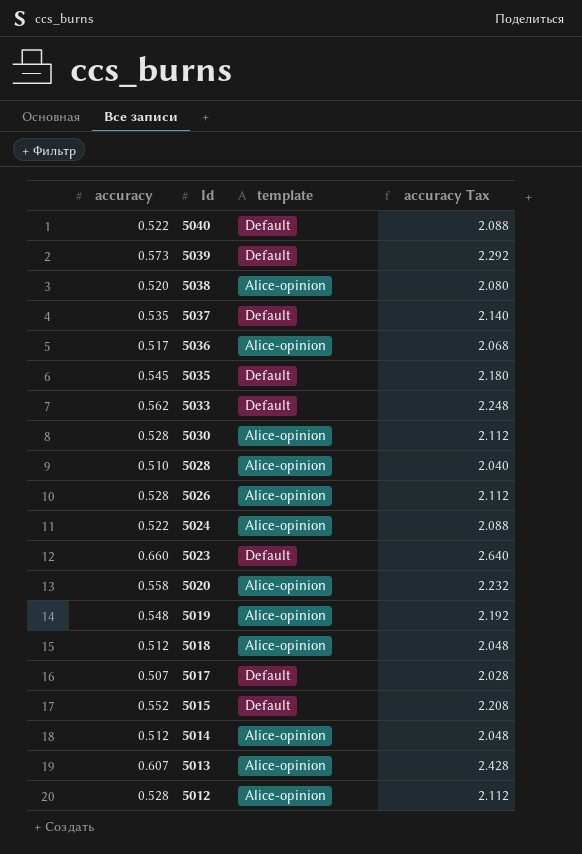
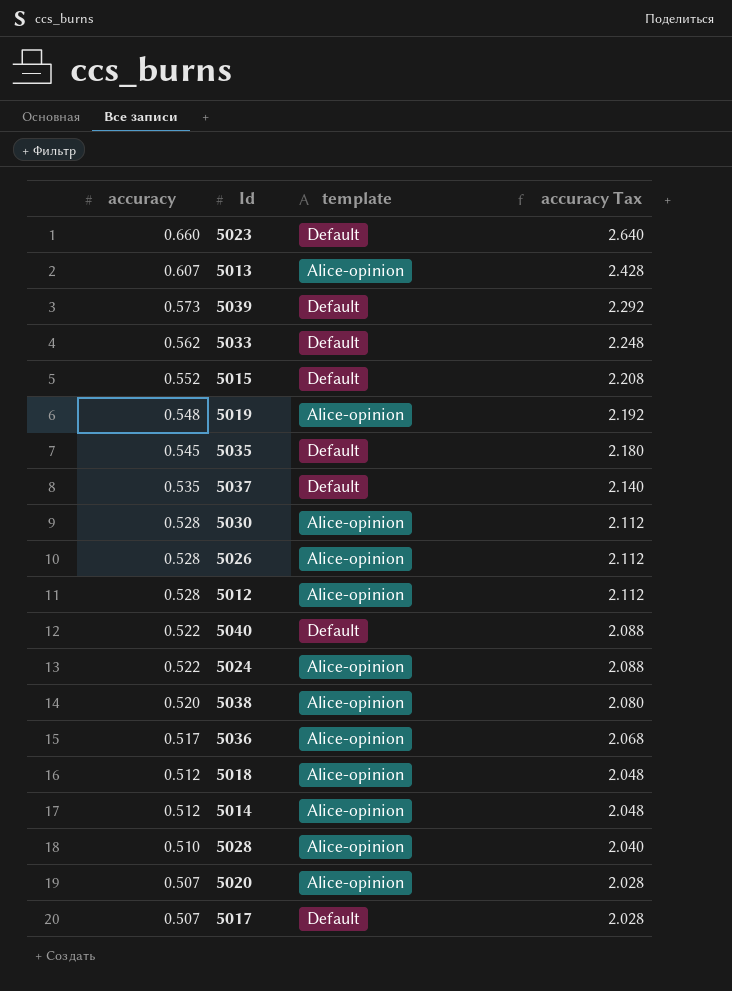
row order: Id descending -> accuracy descending
5020 | accuracy: 0.558 -> 0.507
5020 | accuracy Tax: 2.232 -> 2.028

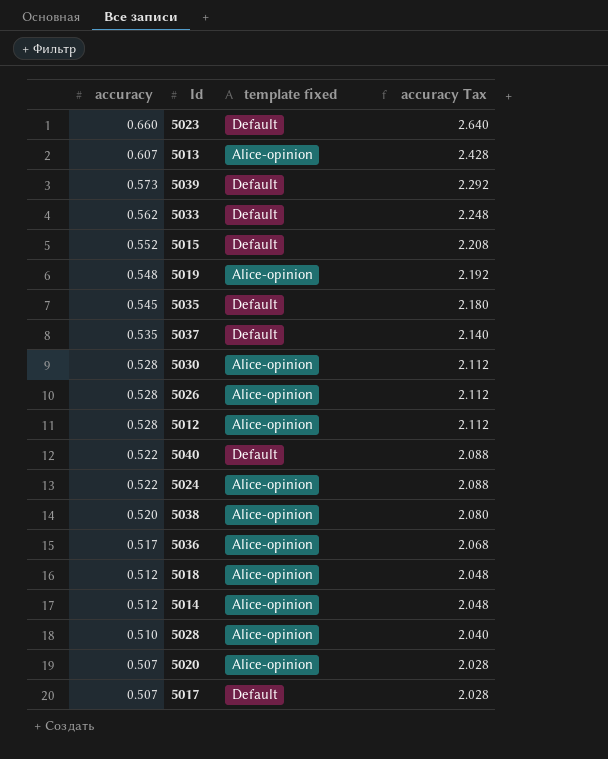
column name: template -> template fixed

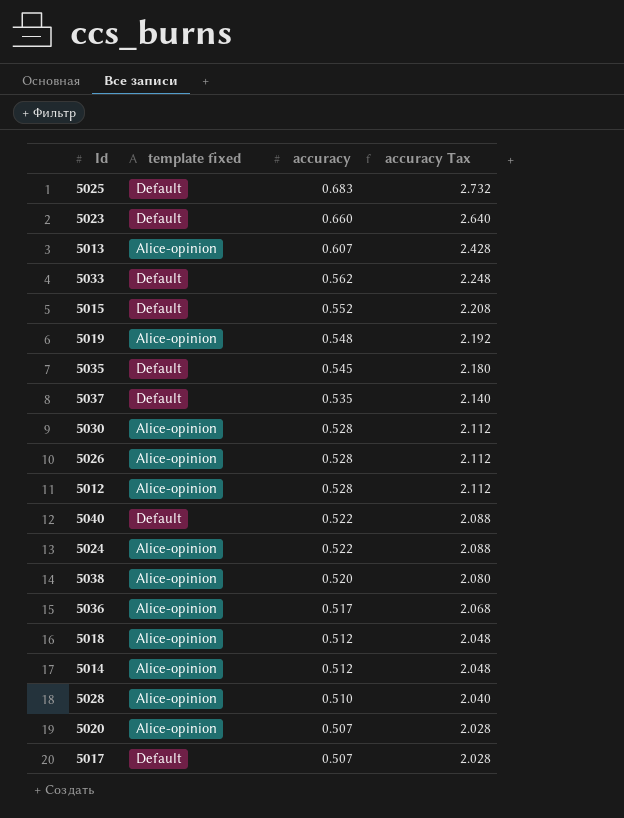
column accuracy | position: 1 -> 3
row 5039: 0.573 | Default | 2.292 -> none
row 5025: none -> Default | 0.683 | 2.732

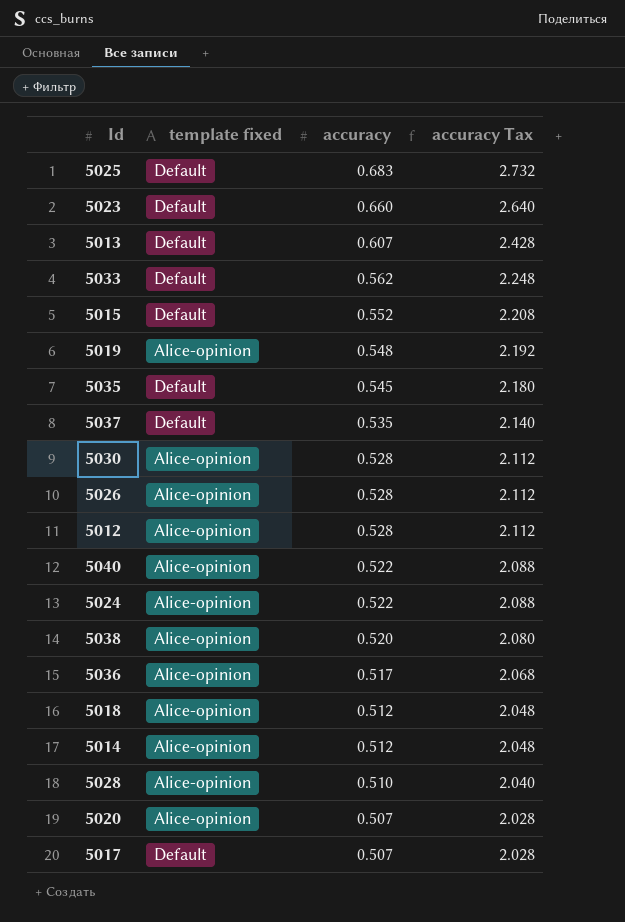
5013 | template fixed: Alice-opinion -> Default
5040 | template fixed: Default -> Alice-opinion

